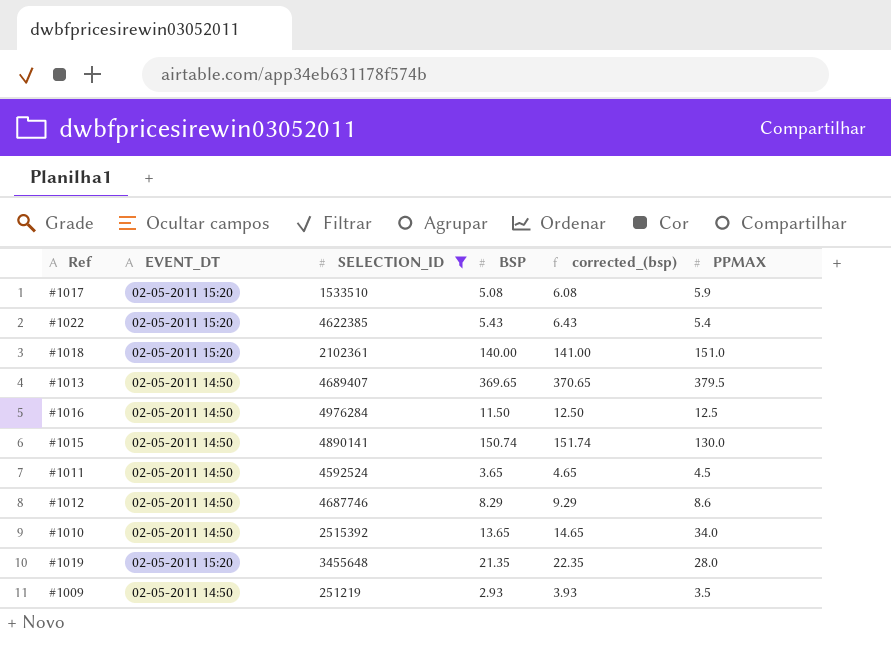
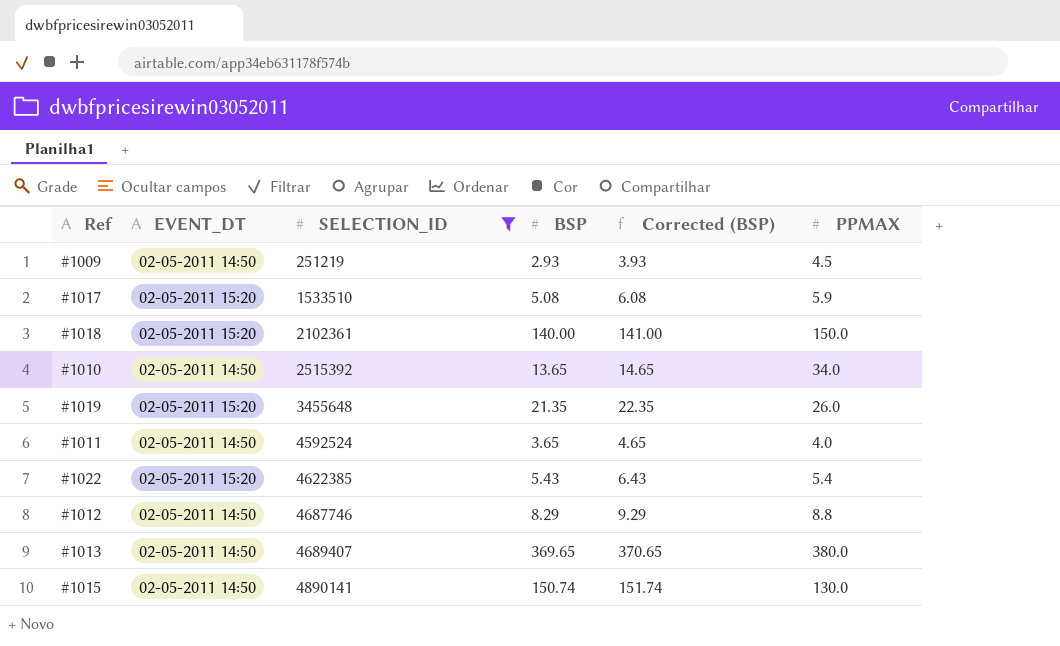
row order: none -> SELECTION_ID ascending
column name: corrected_(bsp) -> Corrected (BSP)
row #1016: 02-05-2011 14:50 | 4976284 | 11.50 | 12.50 | 12.5 -> none
#1009 | PPMAX: 3.5 -> 4.5
#1018 | PPMAX: 151.0 -> 150.0
#1019 | PPMAX: 28.0 -> 26.0
#1011 | PPMAX: 4.5 -> 4.0
#1012 | PPMAX: 8.6 -> 8.8
#1013 | PPMAX: 379.5 -> 380.0

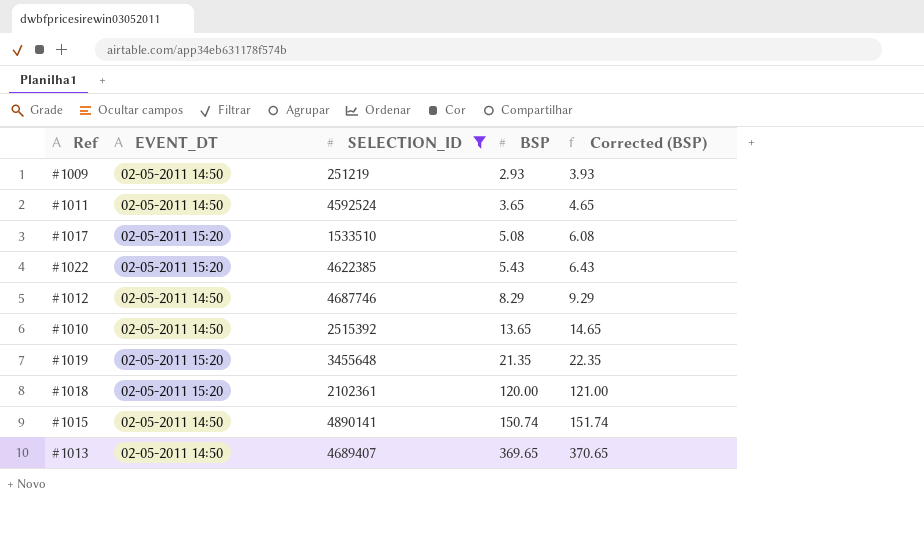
row order: SELECTION_ID ascending -> BSP ascending
column PPMAX | position: 6 -> none
#1018 | BSP: 140.00 -> 120.00
#1018 | Corrected (BSP): 141.00 -> 121.00

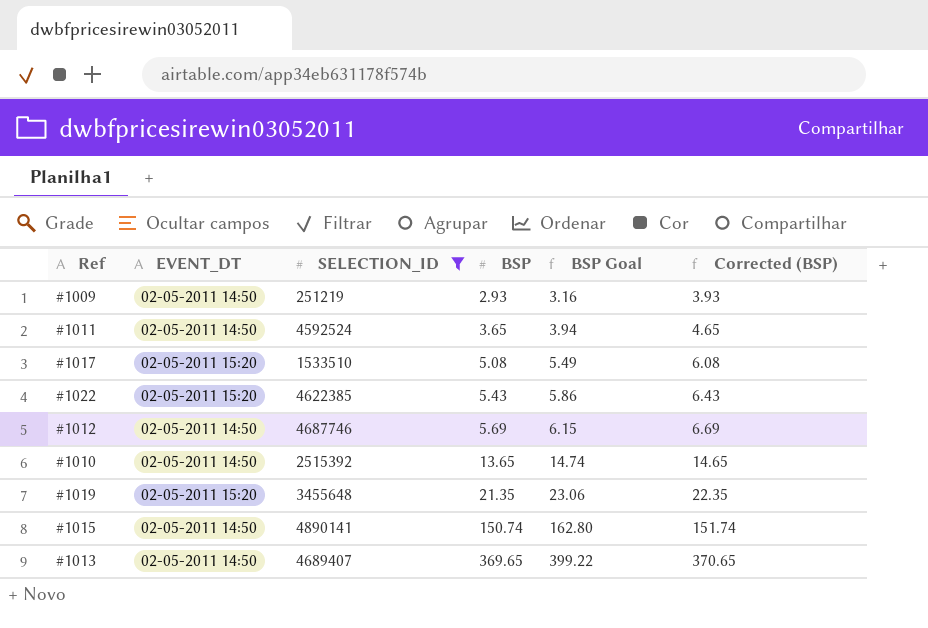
column BSP Goal | formula: none -> [BSP] * 1.08
row #1018: 02-05-2011 15:20 | 2102361 | 120.00 | 121.00 -> none
#1012 | BSP: 8.29 -> 5.69
#1012 | Corrected (BSP): 9.29 -> 6.69

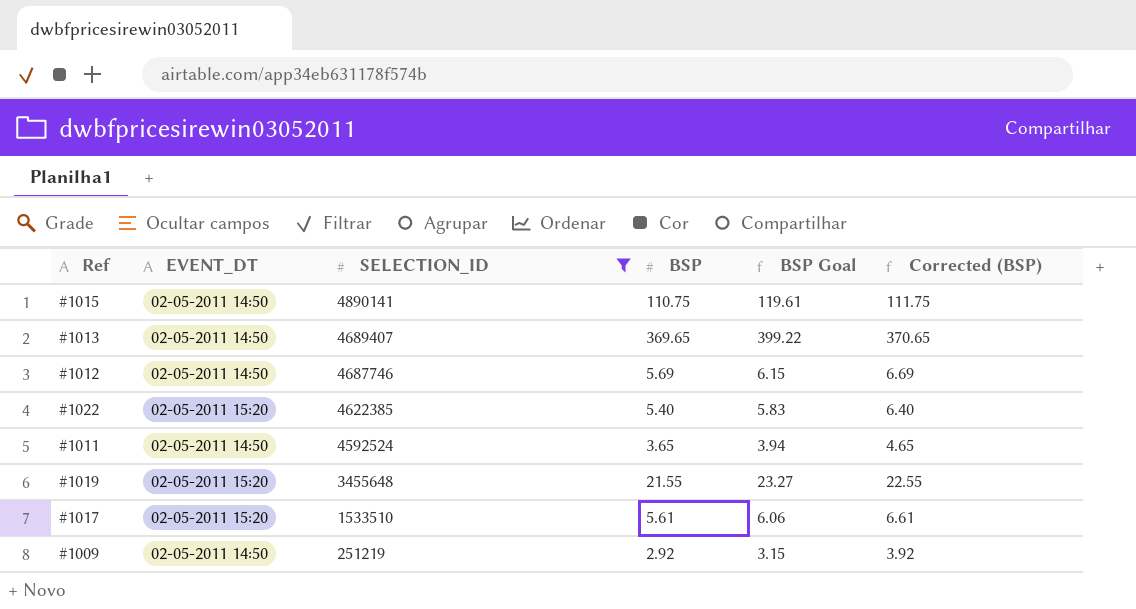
row order: BSP ascending -> SELECTION_ID descending
row #1010: 02-05-2011 14:50 | 2515392 | 13.65 | 14.74 | 14.65 -> none
#1015 | BSP: 150.74 -> 110.75
#1015 | BSP Goal: 162.80 -> 119.61
#1015 | Corrected (BSP): 151.74 -> 111.75
#1022 | BSP: 5.43 -> 5.40
#1022 | BSP Goal: 5.86 -> 5.83
#1022 | Corrected (BSP): 6.43 -> 6.40
#1019 | BSP: 21.35 -> 21.55
#1019 | BSP Goal: 23.06 -> 23.27
#1019 | Corrected (BSP): 22.35 -> 22.55
#1017 | BSP: 5.08 -> 5.61
#1017 | BSP Goal: 5.49 -> 6.06
#1017 | Corrected (BSP): 6.08 -> 6.61
#1009 | BSP: 2.93 -> 2.92
#1009 | BSP Goal: 3.16 -> 3.15
#1009 | Corrected (BSP): 3.93 -> 3.92

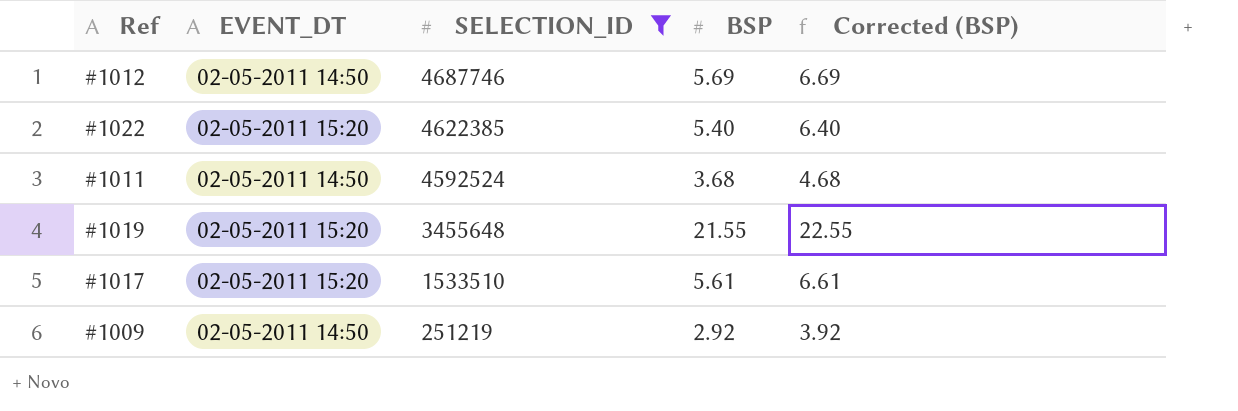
column BSP Goal | formula: [BSP] * 1.08 -> none
row #1015: 02-05-2011 14:50 | 4890141 | 110.75 | 119.61 | 111.75 -> none
row #1013: 02-05-2011 14:50 | 4689407 | 369.65 | 399.22 | 370.65 -> none
#1011 | BSP: 3.65 -> 3.68
#1011 | Corrected (BSP): 4.65 -> 4.68

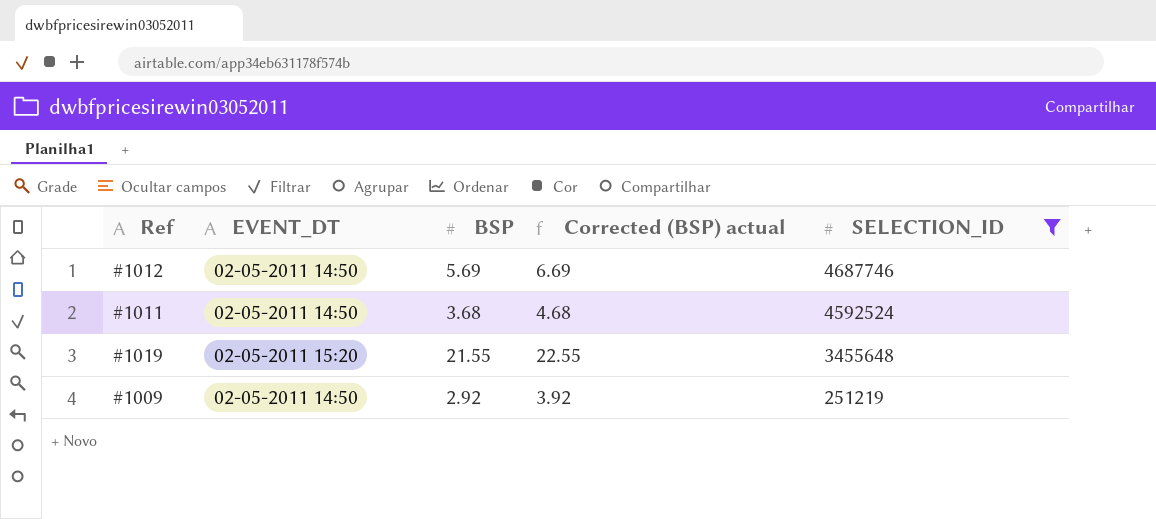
column name: Corrected (BSP) -> Corrected (BSP) actual
column SELECTION_ID | position: 3 -> 5
row #1022: 02-05-2011 15:20 | 4622385 | 5.40 | 6.40 -> none
row #1017: 02-05-2011 15:20 | 1533510 | 5.61 | 6.61 -> none

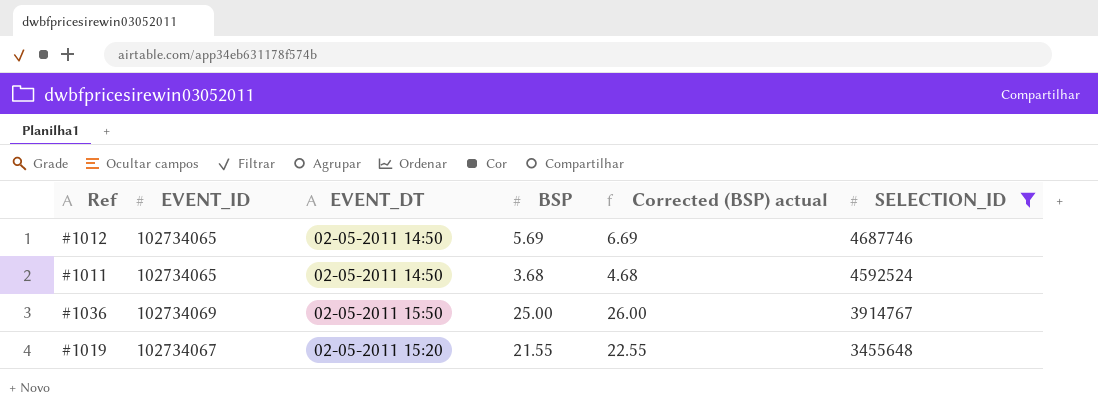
column EVENT_ID | position: none -> 2
row #1009: 02-05-2011 14:50 | 2.92 | 3.92 | 251219 -> none
row #1036: none -> 102734069 | 02-05-2011 15:50 | 25.00 | 26.00 | 3914767

